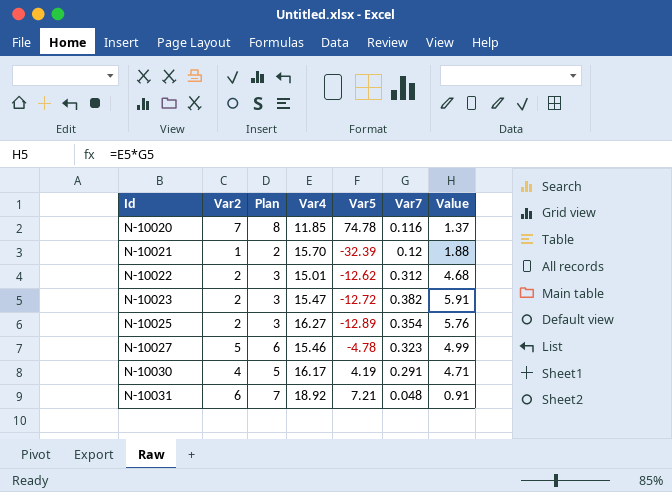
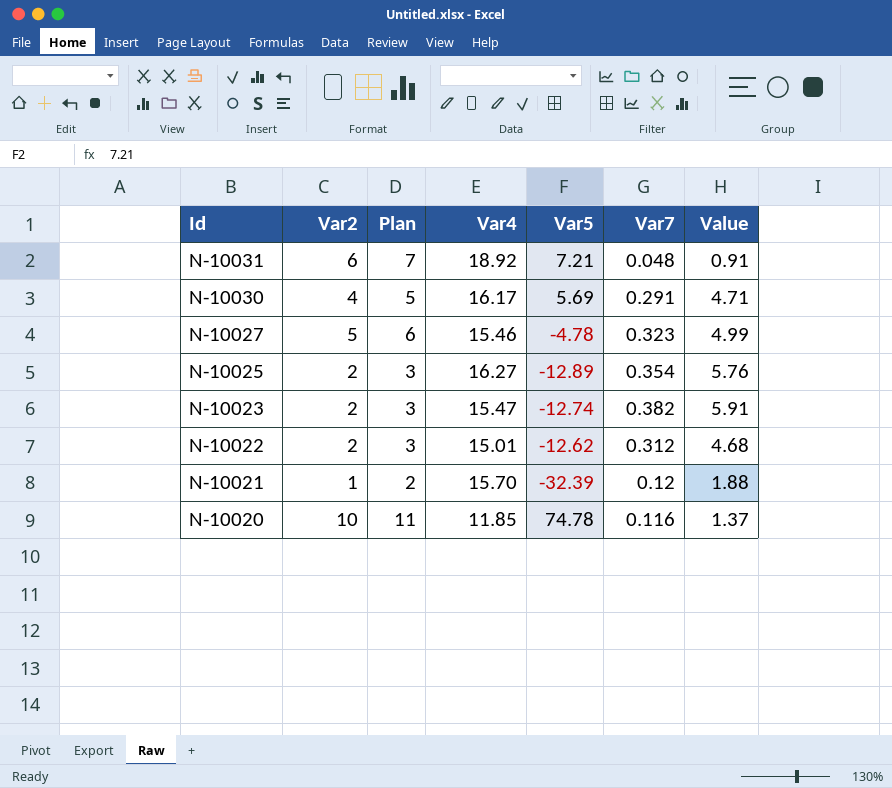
row order: Id ascending -> Id descending
N-10030 | Var5: 4.19 -> 5.69
N-10023 | Var5: -12.72 -> -12.74
N-10020 | Var2: 7 -> 10
N-10020 | Plan: 8 -> 11

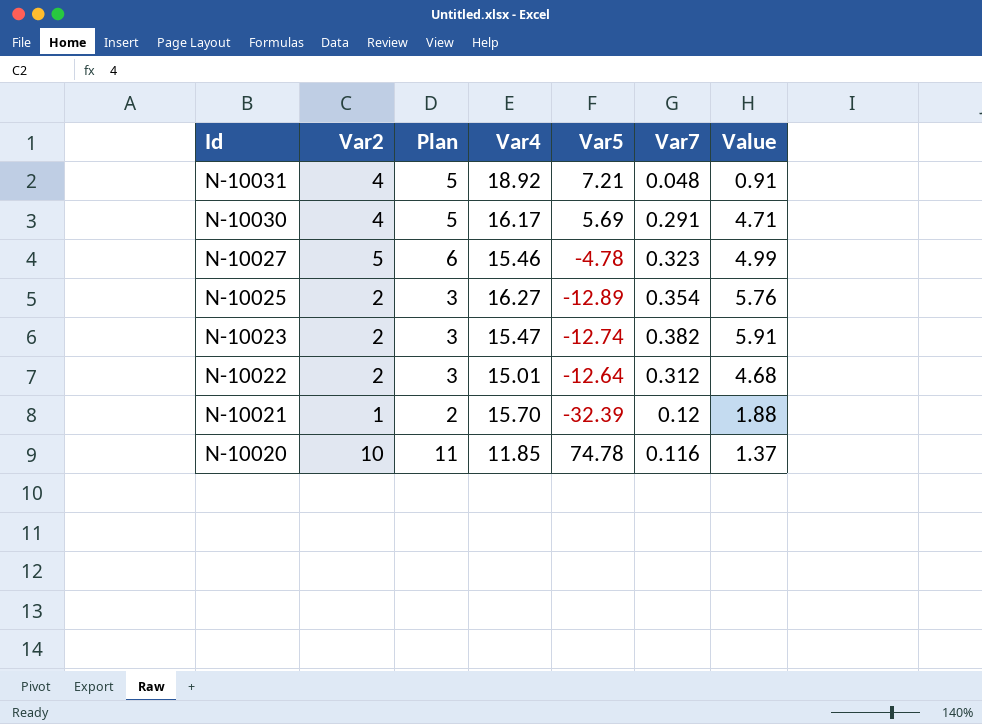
N-10031 | Var2: 6 -> 4
N-10031 | Plan: 7 -> 5
N-10022 | Var5: -12.62 -> -12.64

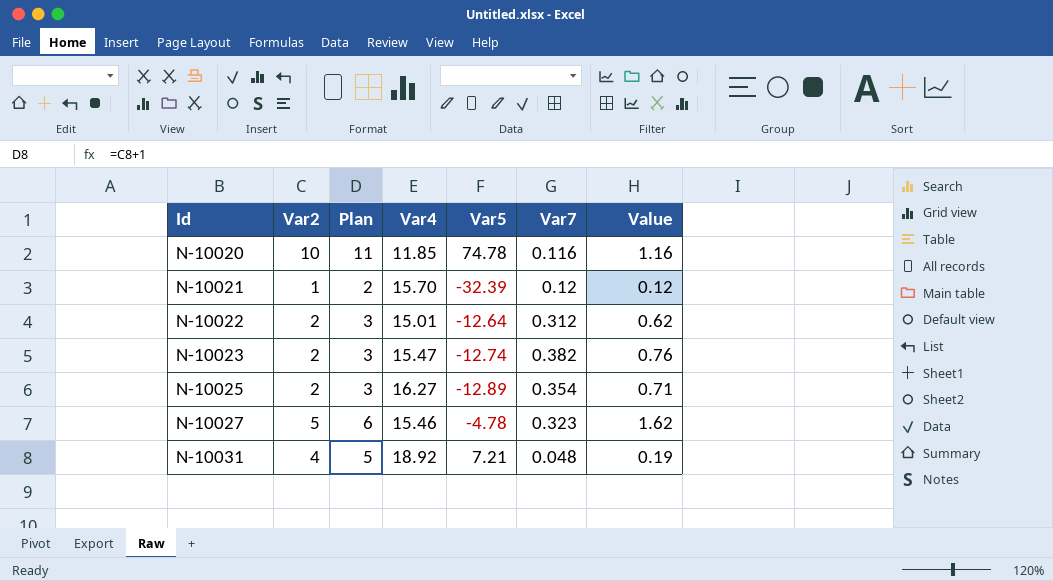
row order: Id descending -> Id ascending
column Value | formula: [Var4] * [Var7] -> [Var2] * [Var7]
row N-10030: 4 | 5 | 16.17 | 5.69 | 0.291 | 4.71 -> none

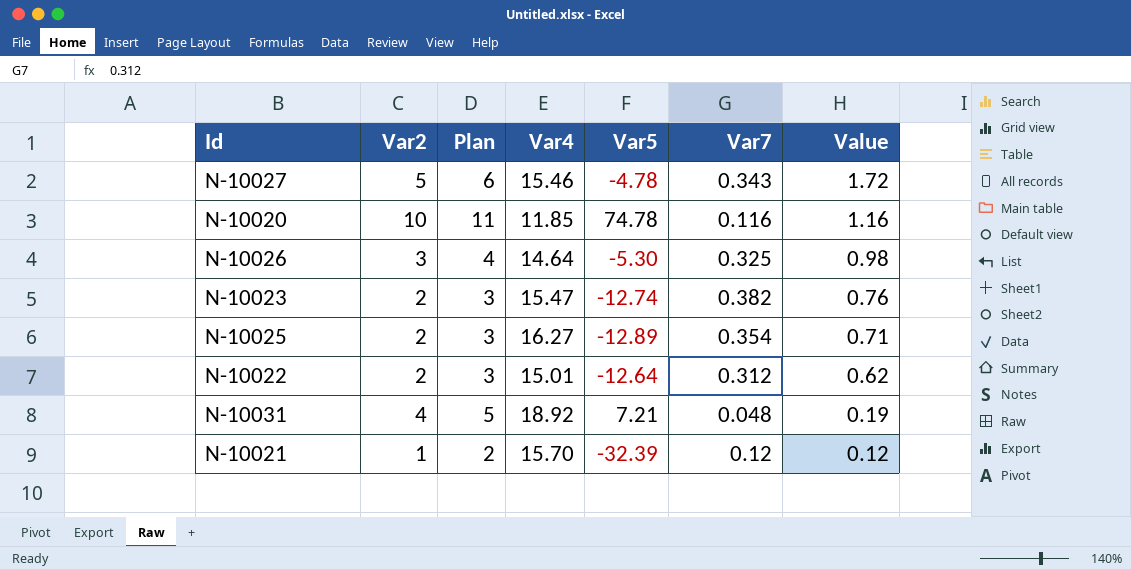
row order: Id ascending -> Value descending
N-10027 | Var7: 0.323 -> 0.343
N-10027 | Value: 1.62 -> 1.72
row N-10026: none -> 3 | 4 | 14.64 | -5.30 | 0.325 | 0.98

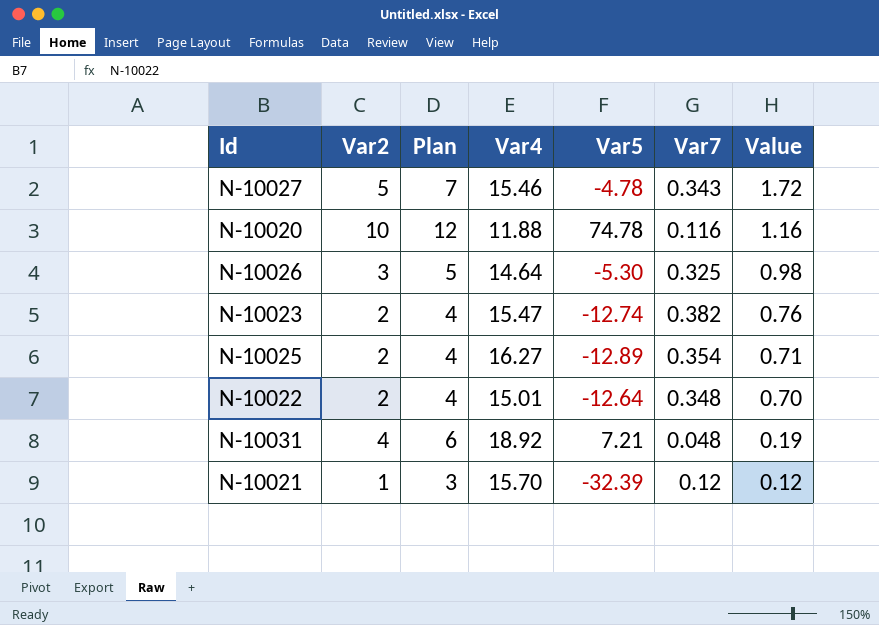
column Plan | formula: [Var2] + 1 -> [Var2] + 2
N-10020 | Var4: 11.85 -> 11.88
N-10022 | Var7: 0.312 -> 0.348
N-10022 | Value: 0.62 -> 0.70

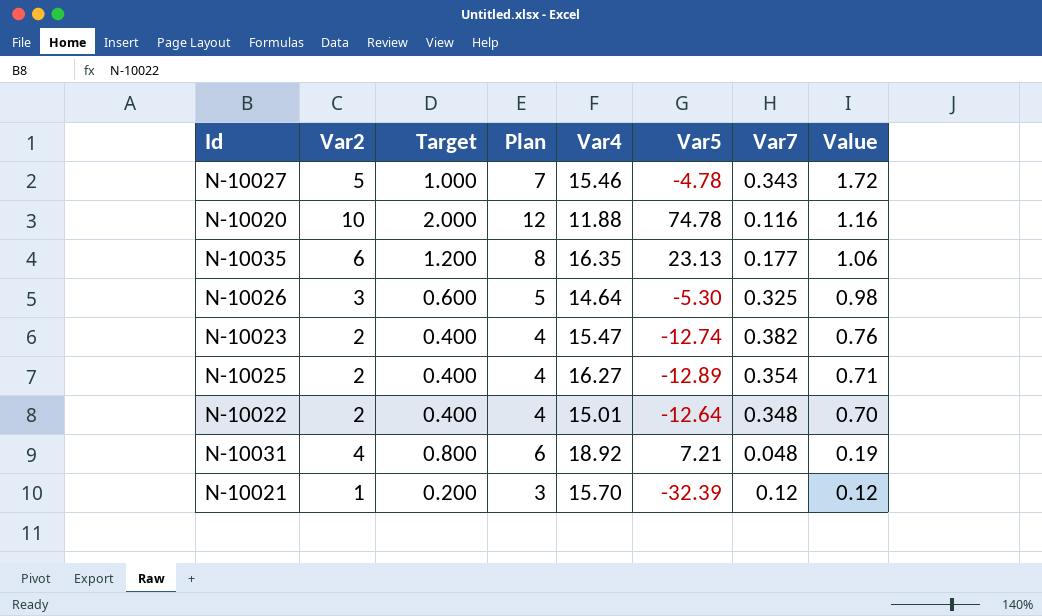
column Target | formula: none -> [Var2] * 0.2
row N-10035: none -> 6 | 1.200 | 8 | 16.35 | 23.13 | 0.177 | 1.06

